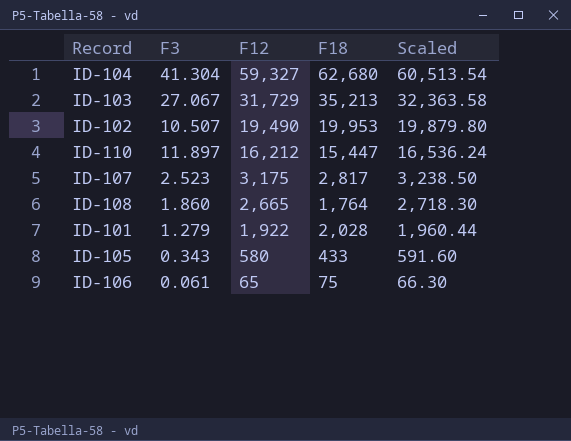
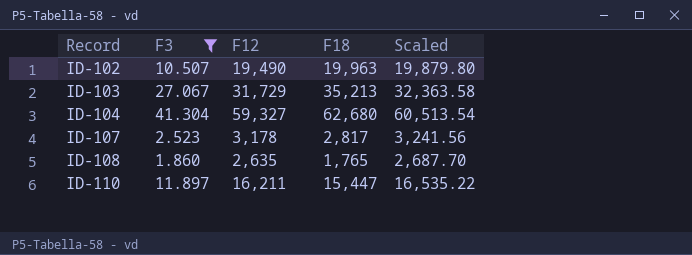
filter: none -> F3 >= 1.860
row order: F12 descending -> Record ascending
ID-102 | F18: 19,953 -> 19,963
ID-107 | F12: 3,175 -> 3,178
ID-107 | Scaled: 3,238.50 -> 3,241.56
ID-108 | F12: 2,665 -> 2,635
ID-108 | F18: 1,764 -> 1,765
ID-108 | Scaled: 2,718.30 -> 2,687.70
ID-110 | F12: 16,212 -> 16,211
ID-110 | Scaled: 16,536.24 -> 16,535.22

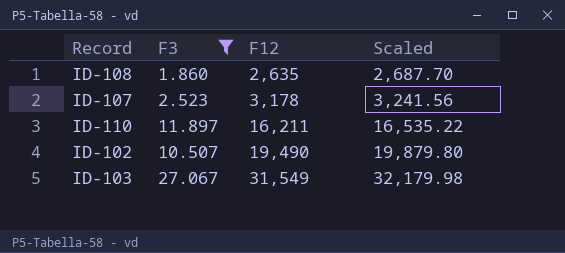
row order: Record ascending -> F12 ascending
column F18 | position: 4 -> none
row ID-104: 41.304 | 59,327 | 62,680 | 60,513.54 -> none
ID-103 | F12: 31,729 -> 31,549
ID-103 | Scaled: 32,363.58 -> 32,179.98

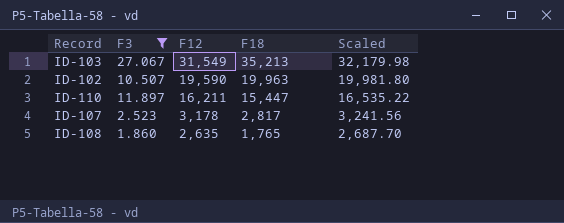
row order: F12 ascending -> F12 descending
column F18 | position: none -> 4
ID-102 | F12: 19,490 -> 19,590
ID-102 | Scaled: 19,879.80 -> 19,981.80

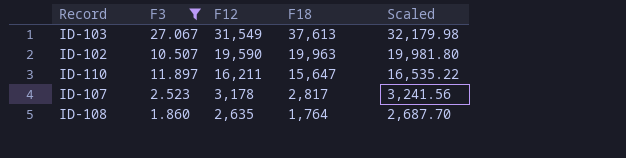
ID-103 | F18: 35,213 -> 37,613
ID-110 | F18: 15,447 -> 15,647
ID-108 | F18: 1,765 -> 1,764

